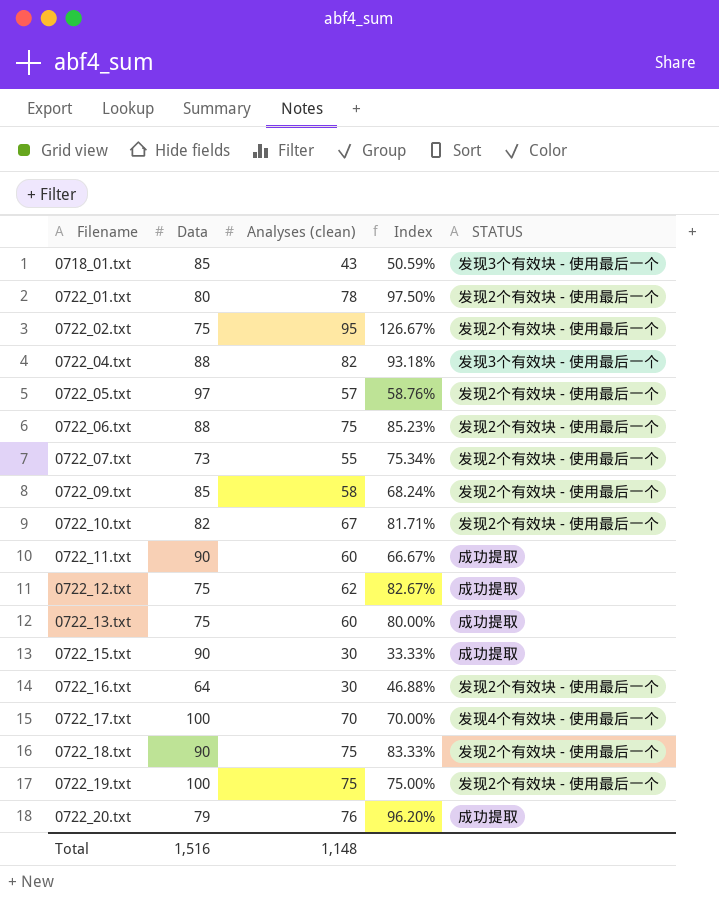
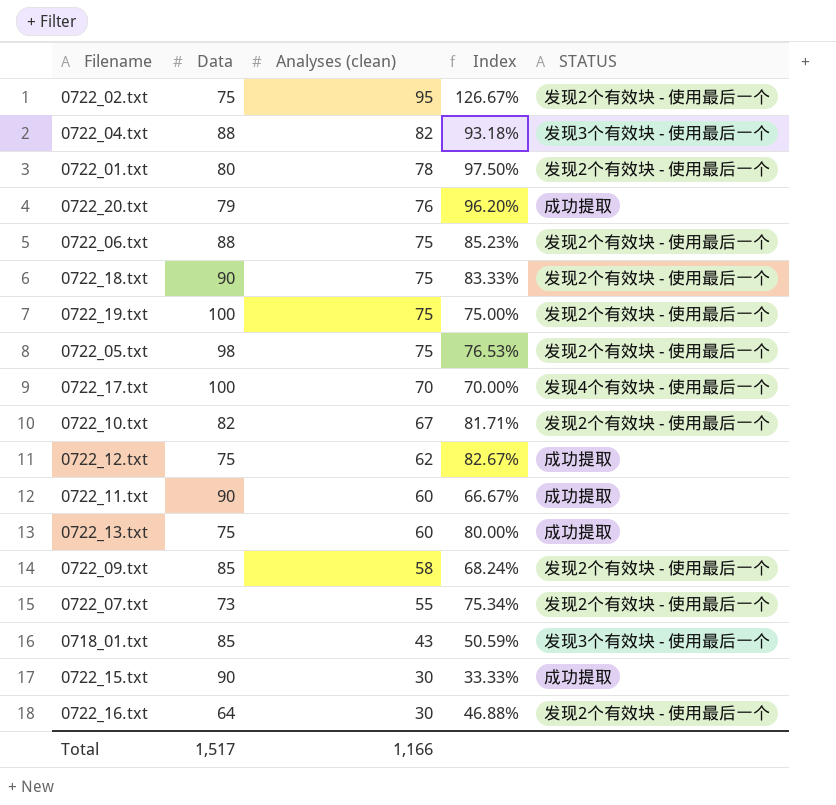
row order: Filename ascending -> Analyses (clean) descending
0722_05.txt | Data: 97 -> 98
0722_05.txt | Analyses (clean): 57 -> 75
0722_05.txt | Index: 58.76% -> 76.53%
Total | Data: 1,516 -> 1,517
Total | Analyses (clean): 1,148 -> 1,166

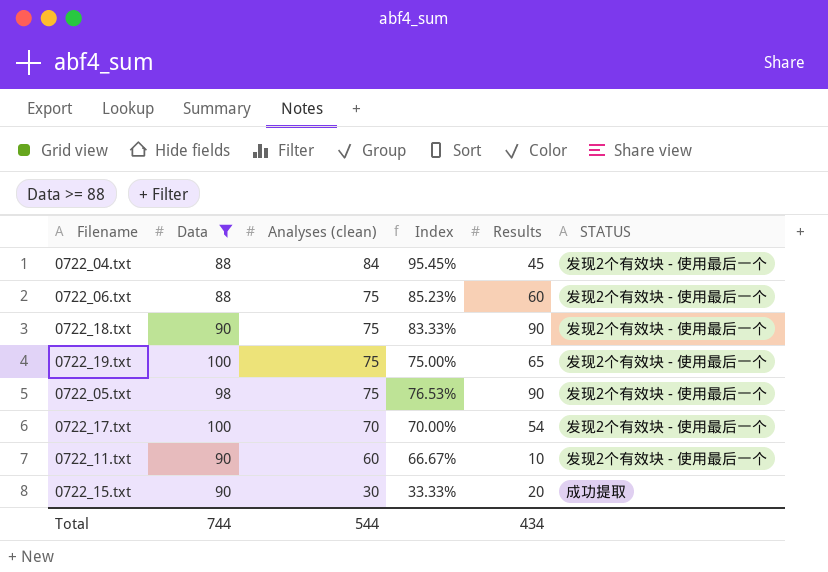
filter: none -> Data >= 88
column Results | position: none -> 5
0722_04.txt | Analyses (clean): 82 -> 84
0722_04.txt | Index: 93.18% -> 95.45%
0722_04.txt | STATUS: 发现3个有效块 - 使用最后一个 -> 发现2个有效块 - 使用最后一个
0722_17.txt | STATUS: 发现4个有效块 - 使用最后一个 -> 发现2个有效块 - 使用最后一个
0722_11.txt | STATUS: 成功提取 -> 发现2个有效块 - 使用最后一个
Total | Data: 1,517 -> 744
Total | Analyses (clean): 1,166 -> 544

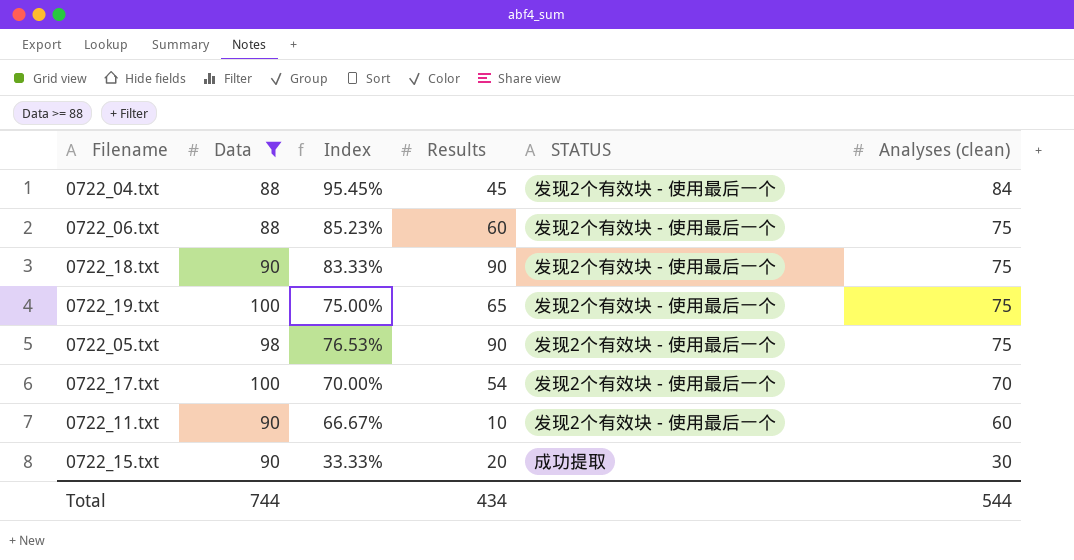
column Analyses (clean) | position: 3 -> 6

